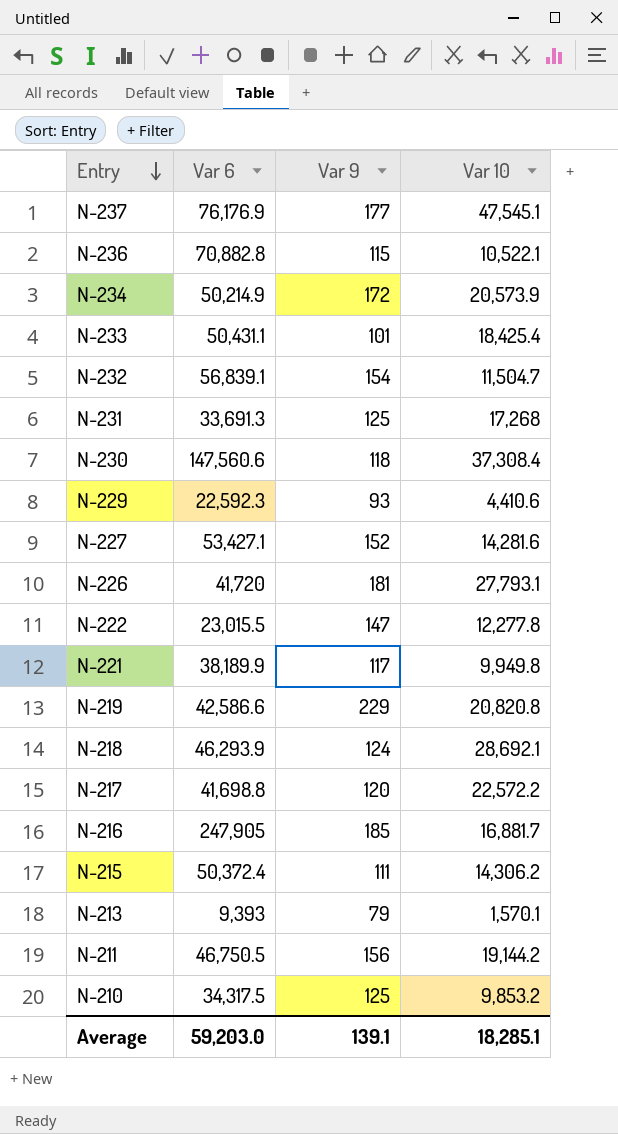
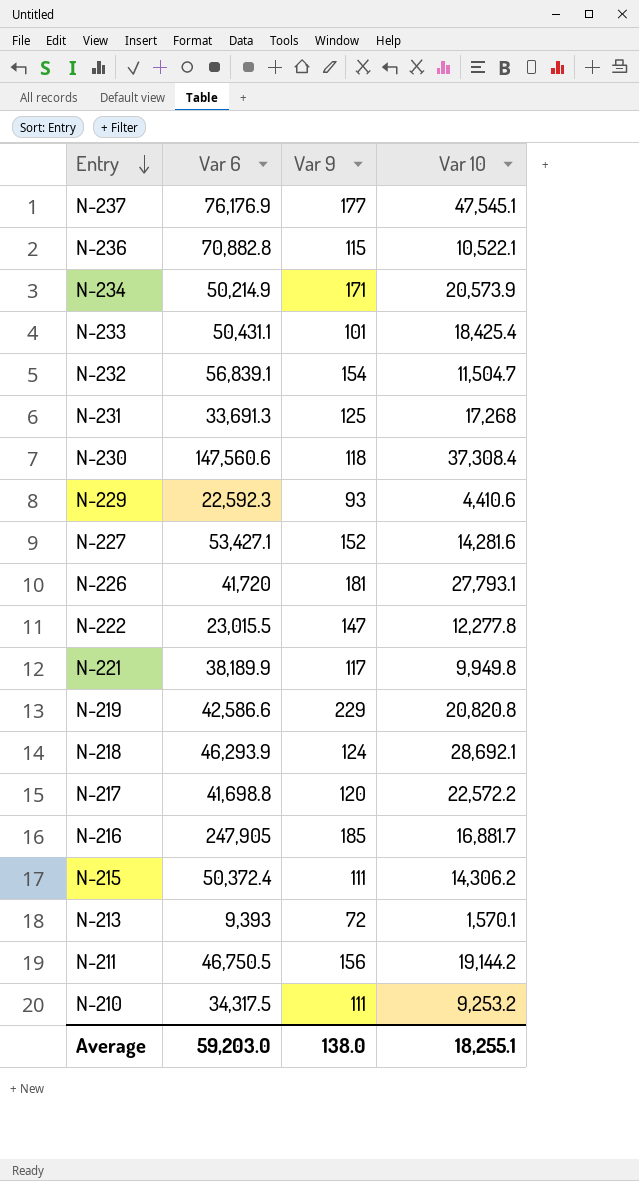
N-234 | Var 9: 172 -> 171
N-213 | Var 9: 79 -> 72
N-210 | Var 9: 125 -> 111
N-210 | Var 10: 9,853.2 -> 9,253.2
Average | Var 9: 139.1 -> 138.0
Average | Var 10: 18,285.1 -> 18,255.1

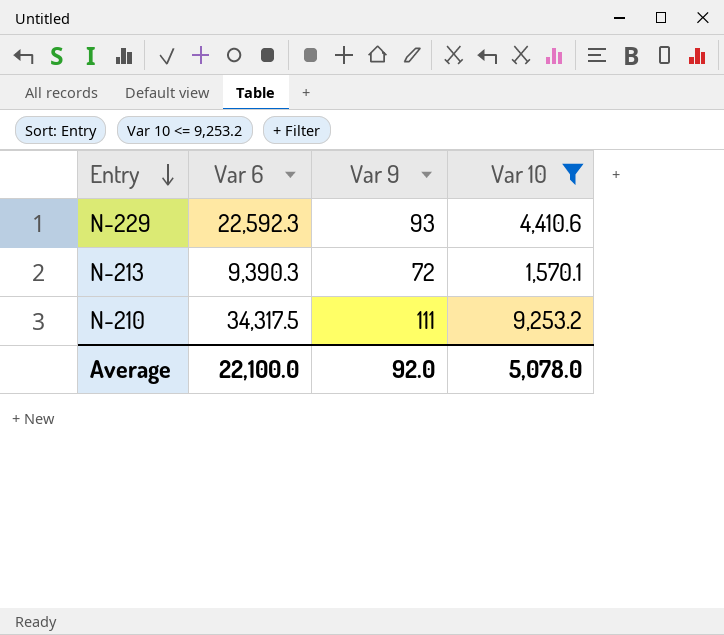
filter: none -> Var 10 <= 9,253.2
N-213 | Var 6: 9,393 -> 9,390.3
Average | Var 6: 59,203.0 -> 22,100.0
Average | Var 9: 138.0 -> 92.0
Average | Var 10: 18,255.1 -> 5,078.0

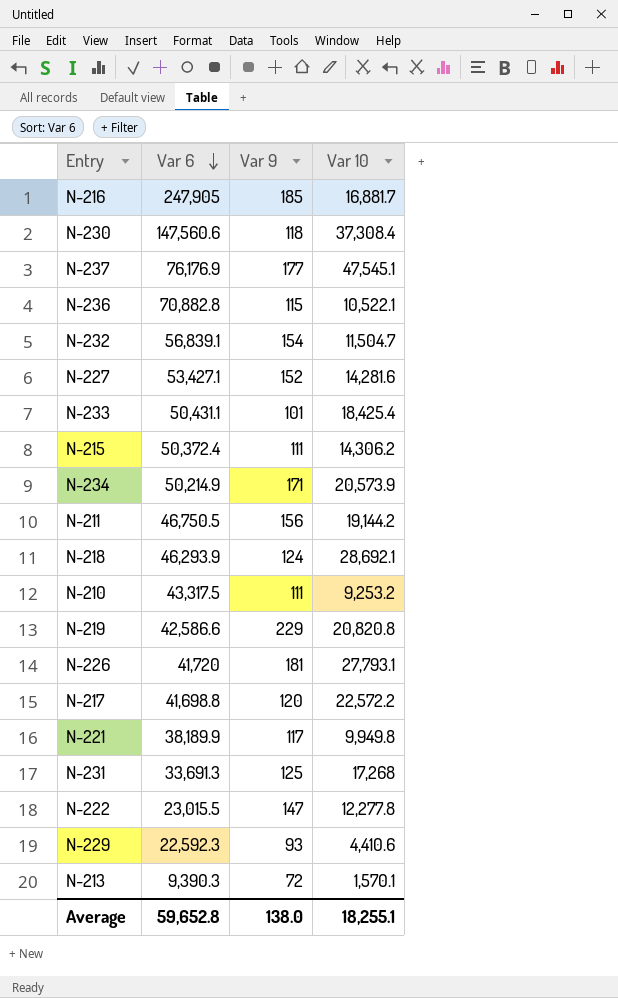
filter: Var 10 <= 9,253.2 -> none
row order: Entry descending -> Var 6 descending
N-210 | Var 6: 34,317.5 -> 43,317.5
Average | Var 6: 22,100.0 -> 59,652.8
Average | Var 9: 92.0 -> 138.0
Average | Var 10: 5,078.0 -> 18,255.1

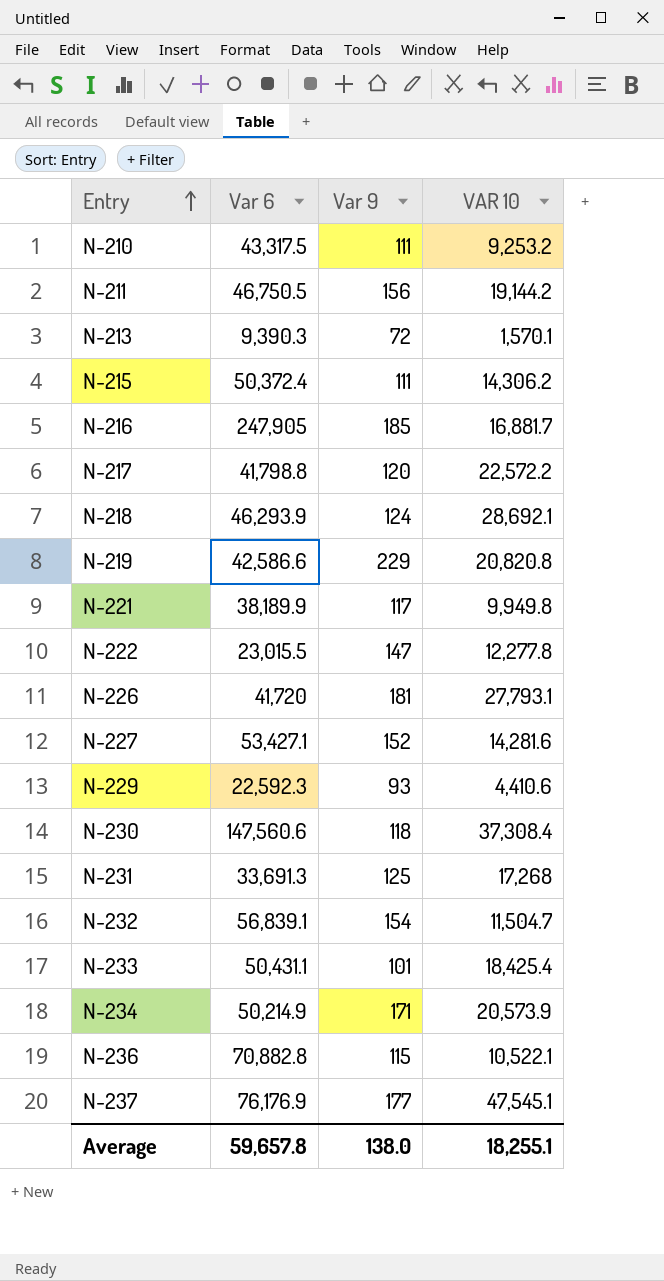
row order: Var 6 descending -> Entry ascending
column name: Var 10 -> VAR 10
N-217 | Var 6: 41,698.8 -> 41,798.8
Average | Var 6: 59,652.8 -> 59,657.8

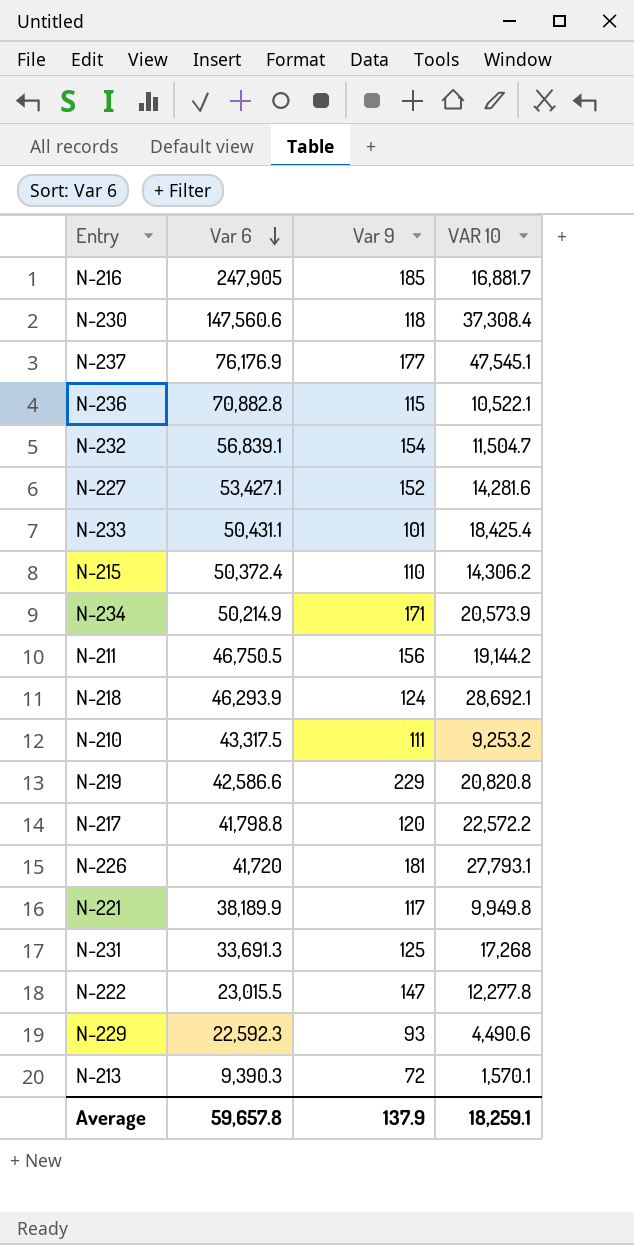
row order: Entry ascending -> Var 6 descending
N-215 | Var 9: 111 -> 110
N-229 | VAR 10: 4,410.6 -> 4,490.6
Average | Var 9: 138.0 -> 137.9
Average | VAR 10: 18,255.1 -> 18,259.1

